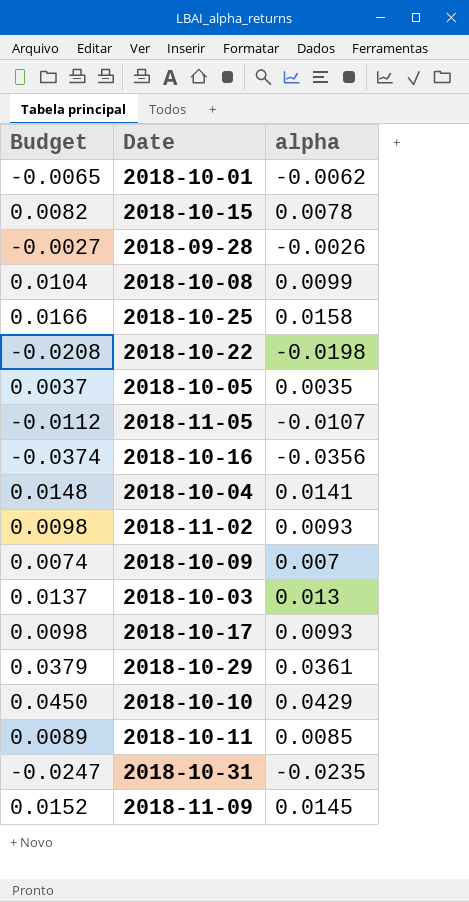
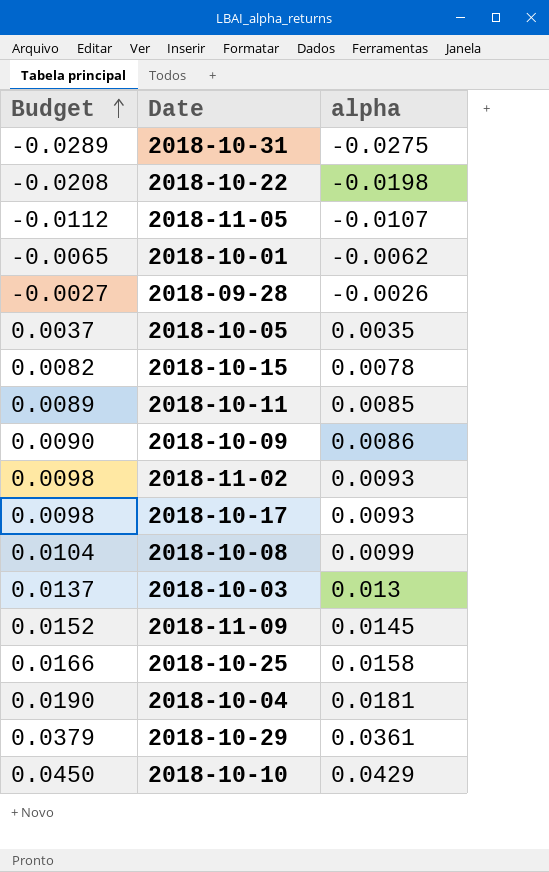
row order: none -> Budget ascending
row 2018-10-16: -0.0374 | -0.0356 -> none
2018-10-31 | Budget: -0.0247 -> -0.0289
2018-10-31 | alpha: -0.0235 -> -0.0275
2018-10-09 | Budget: 0.0074 -> 0.0090
2018-10-09 | alpha: 0.007 -> 0.0086
2018-10-04 | Budget: 0.0148 -> 0.0190
2018-10-04 | alpha: 0.0141 -> 0.0181

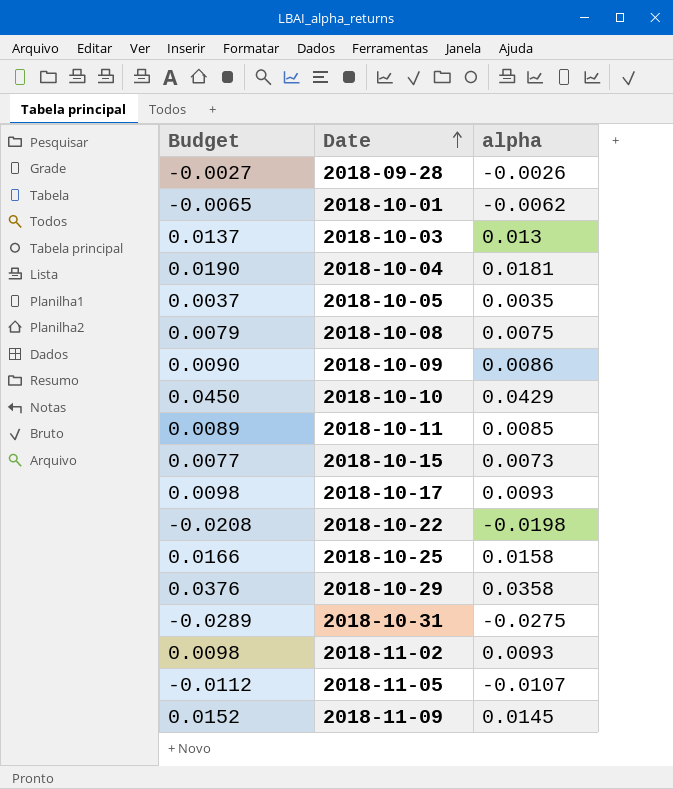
row order: Budget ascending -> Date ascending
2018-10-08 | Budget: 0.0104 -> 0.0079
2018-10-08 | alpha: 0.0099 -> 0.0075
2018-10-15 | Budget: 0.0082 -> 0.0077
2018-10-15 | alpha: 0.0078 -> 0.0073
2018-10-29 | Budget: 0.0379 -> 0.0376
2018-10-29 | alpha: 0.0361 -> 0.0358

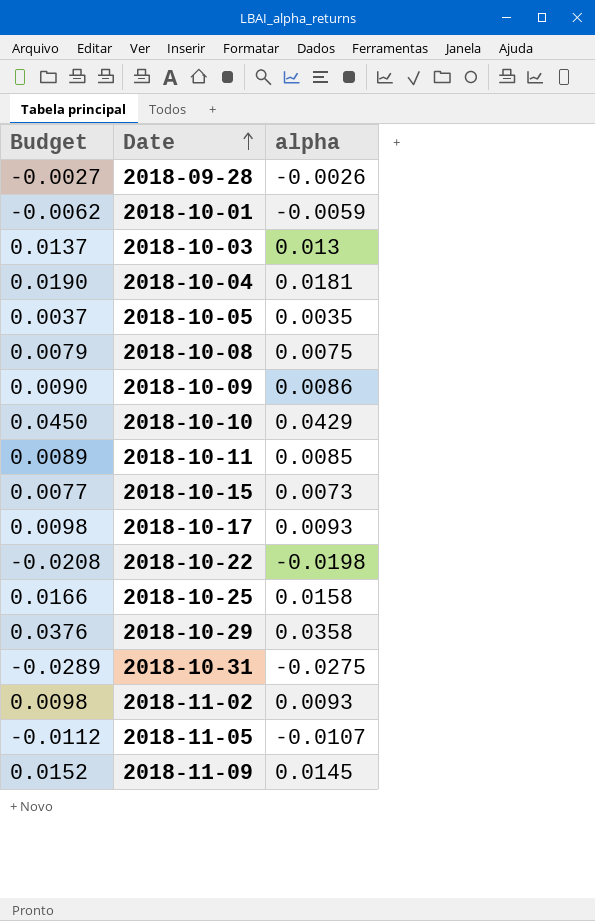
2018-10-01 | Budget: -0.0065 -> -0.0062
2018-10-01 | alpha: -0.0062 -> -0.0059

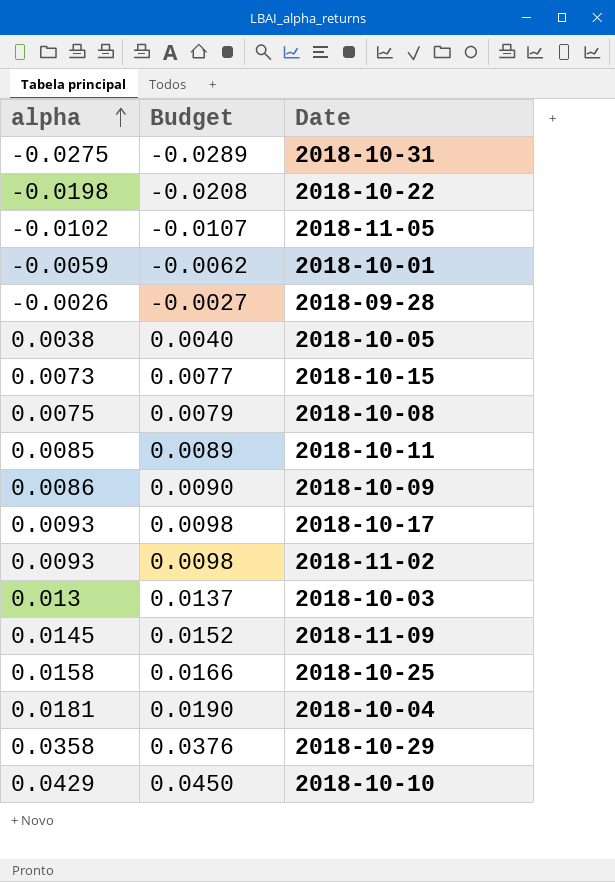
row order: Date ascending -> alpha ascending
column alpha | position: 3 -> 1
2018-11-05 | alpha: -0.0107 -> -0.0102
2018-11-05 | Budget: -0.0112 -> -0.0107
2018-10-05 | alpha: 0.0035 -> 0.0038
2018-10-05 | Budget: 0.0037 -> 0.0040

